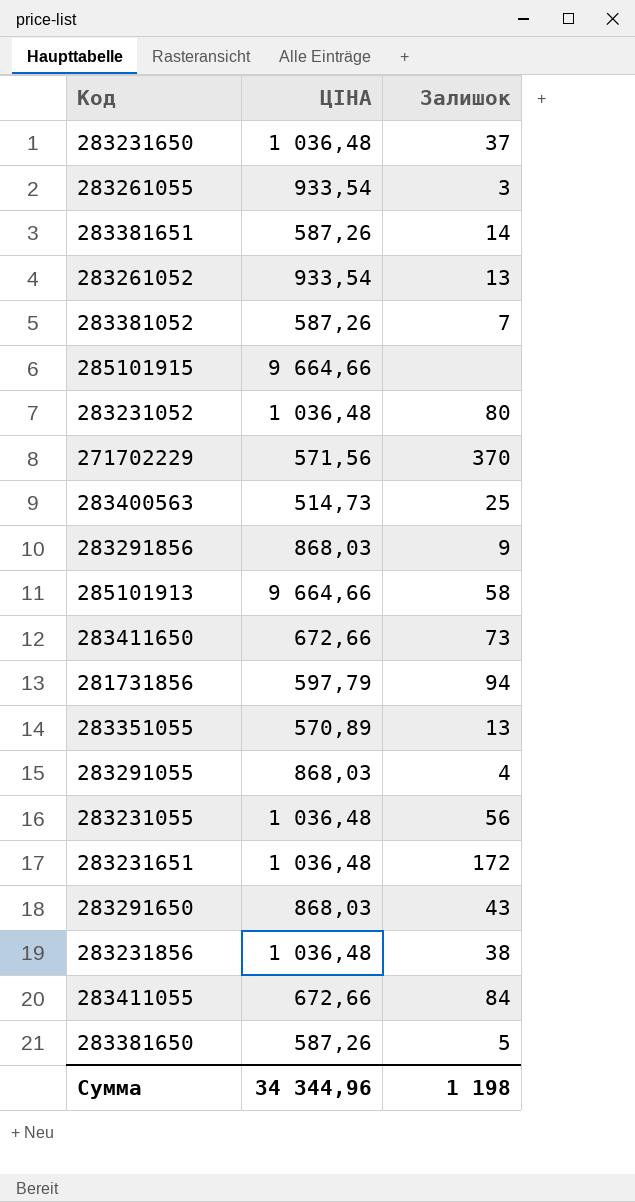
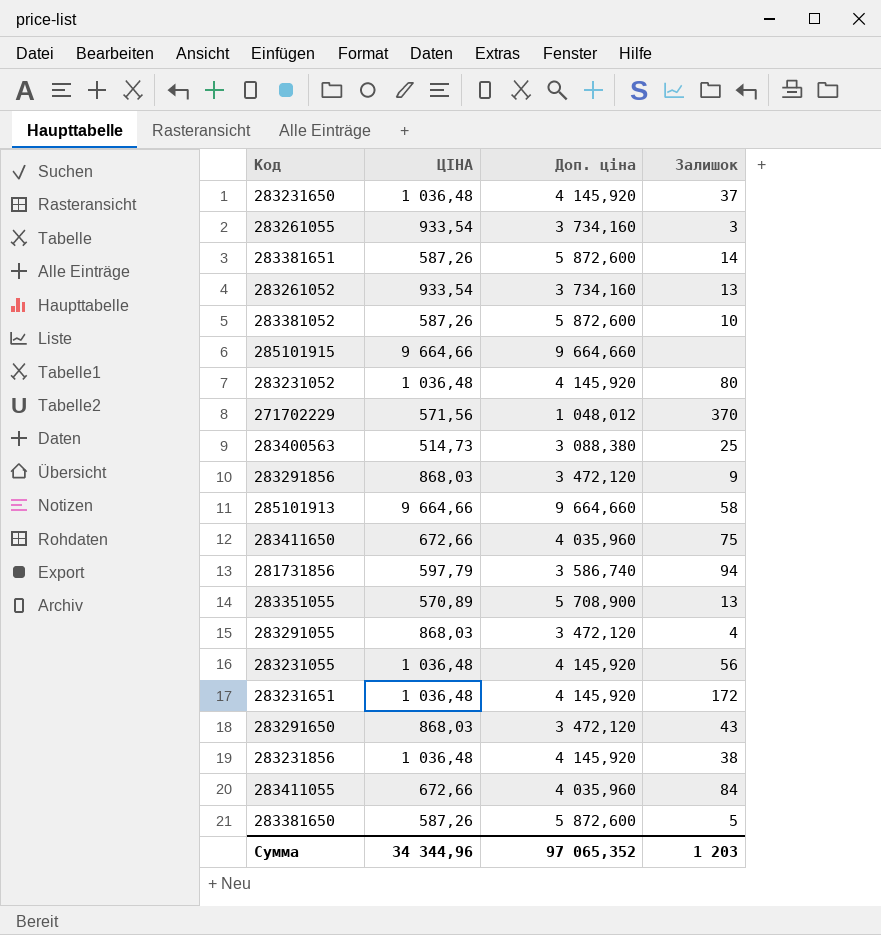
column Доп. ціна | position: none -> 3
283381052 | Залишок: 7 -> 10
283411650 | Залишок: 73 -> 75
Сумма | Залишок: 1 198 -> 1 203

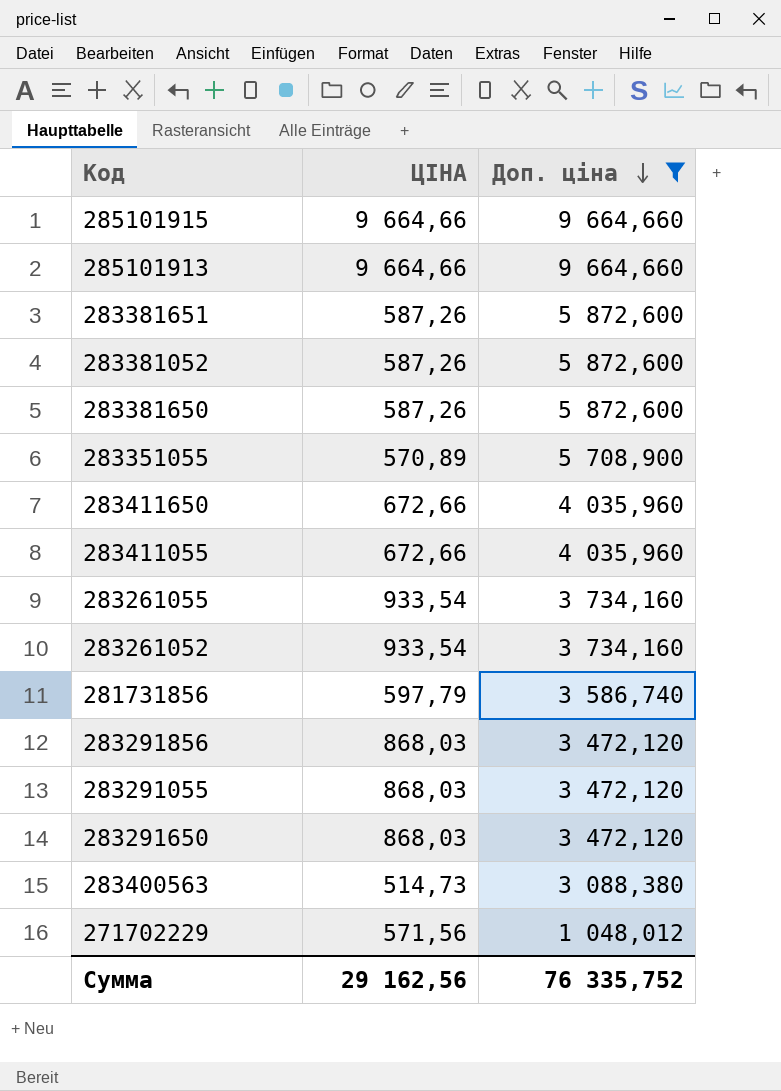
filter: none -> Доп. ціна != 4 145,920
row order: none -> Доп. ціна descending
column Залишок | position: 4 -> none
Сумма | ЦІНА: 34 344,96 -> 29 162,56
Сумма | Доп. ціна: 97 065,352 -> 76 335,752

